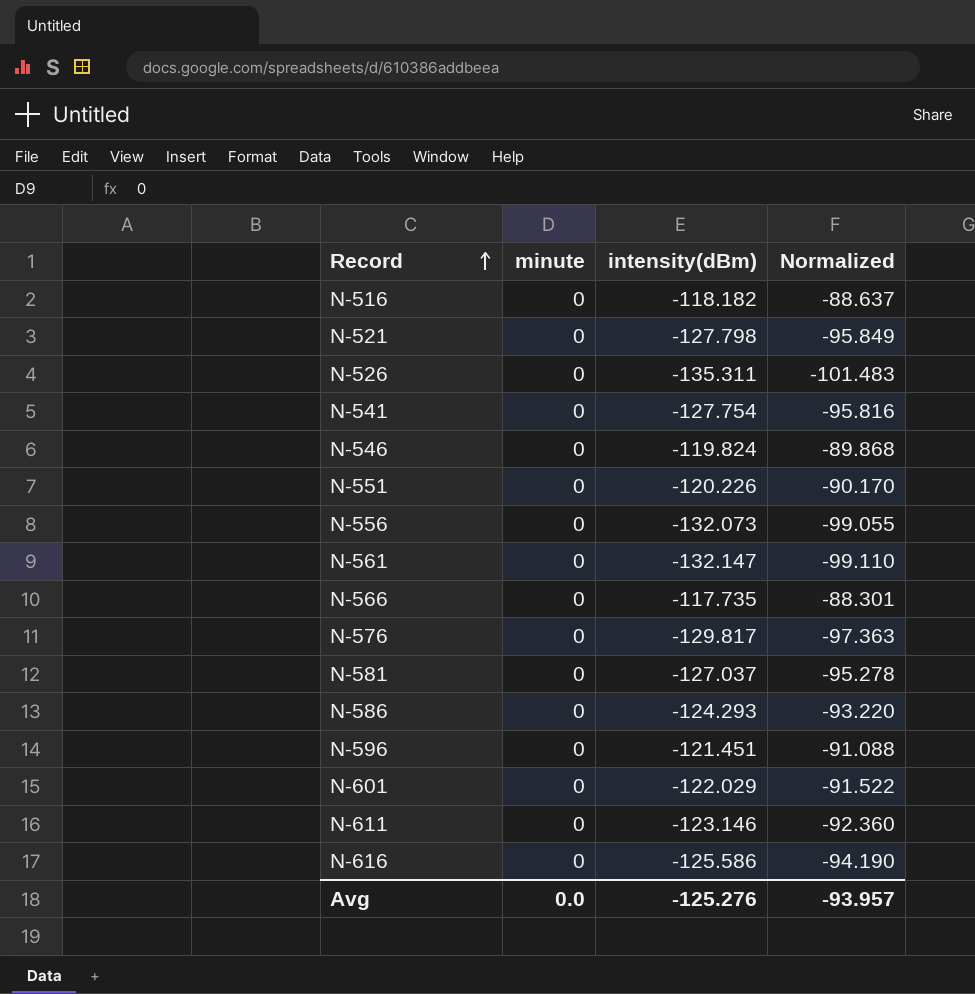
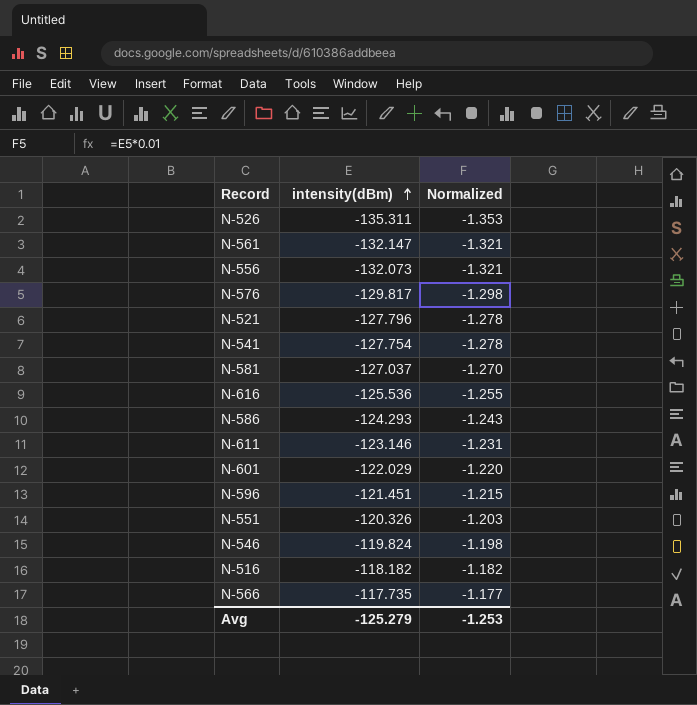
row order: Record ascending -> intensity(dBm) ascending
column minute | position: 2 -> none
column Normalized | formula: [intensity(dBm)] * 0.75 -> [intensity(dBm)] * 0.01
N-521 | intensity(dBm): -127.798 -> -127.796
N-616 | intensity(dBm): -125.586 -> -125.536
N-551 | intensity(dBm): -120.226 -> -120.326
Avg | intensity(dBm): -125.276 -> -125.279
Avg | Normalized: -93.957 -> -1.253

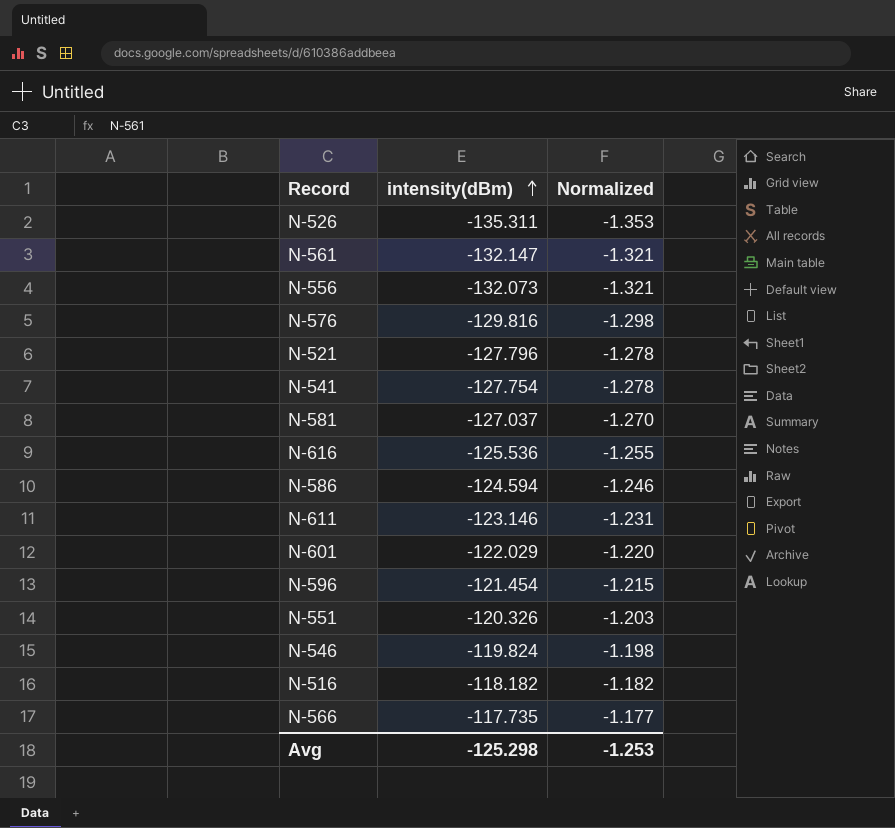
N-576 | intensity(dBm): -129.817 -> -129.816
N-586 | intensity(dBm): -124.293 -> -124.594
N-586 | Normalized: -1.243 -> -1.246
N-596 | intensity(dBm): -121.451 -> -121.454
Avg | intensity(dBm): -125.279 -> -125.298

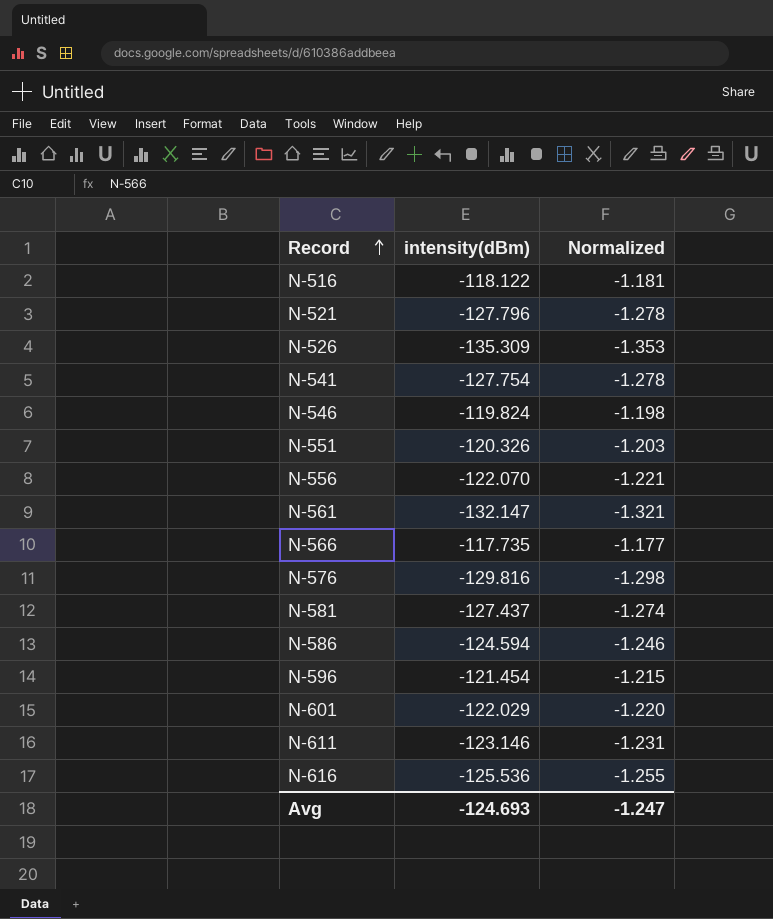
row order: intensity(dBm) ascending -> Record ascending
N-516 | intensity(dBm): -118.182 -> -118.122
N-516 | Normalized: -1.182 -> -1.181
N-526 | intensity(dBm): -135.311 -> -135.309
N-556 | intensity(dBm): -132.073 -> -122.070
N-556 | Normalized: -1.321 -> -1.221
N-581 | intensity(dBm): -127.037 -> -127.437
N-581 | Normalized: -1.270 -> -1.274
Avg | intensity(dBm): -125.298 -> -124.693
Avg | Normalized: -1.253 -> -1.247

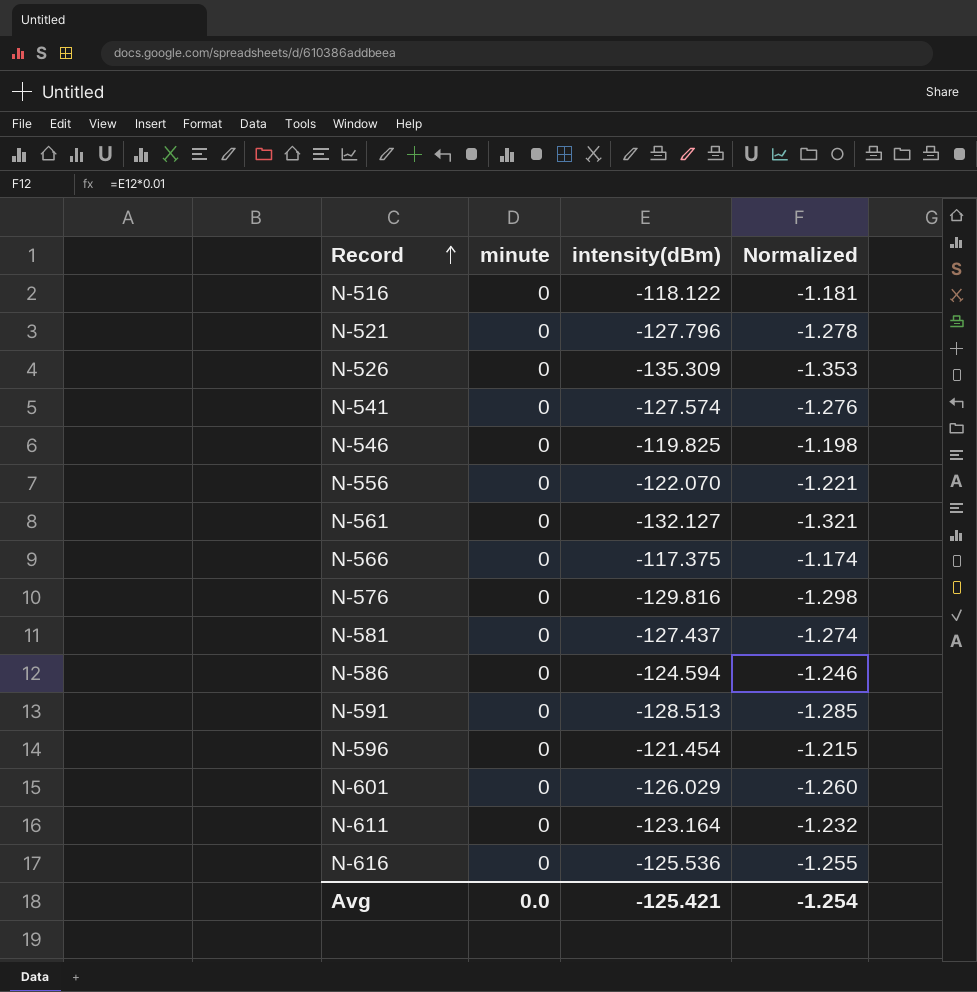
column minute | position: none -> 2
row N-551: -120.326 | -1.203 -> none
N-541 | intensity(dBm): -127.754 -> -127.574
N-541 | Normalized: -1.278 -> -1.276
N-546 | intensity(dBm): -119.824 -> -119.825
N-561 | intensity(dBm): -132.147 -> -132.127
N-566 | intensity(dBm): -117.735 -> -117.375
N-566 | Normalized: -1.177 -> -1.174
row N-591: none -> 0 | -128.513 | -1.285
N-601 | intensity(dBm): -122.029 -> -126.029
N-601 | Normalized: -1.220 -> -1.260
N-611 | intensity(dBm): -123.146 -> -123.164
N-611 | Normalized: -1.231 -> -1.232
Avg | intensity(dBm): -124.693 -> -125.421
Avg | Normalized: -1.247 -> -1.254

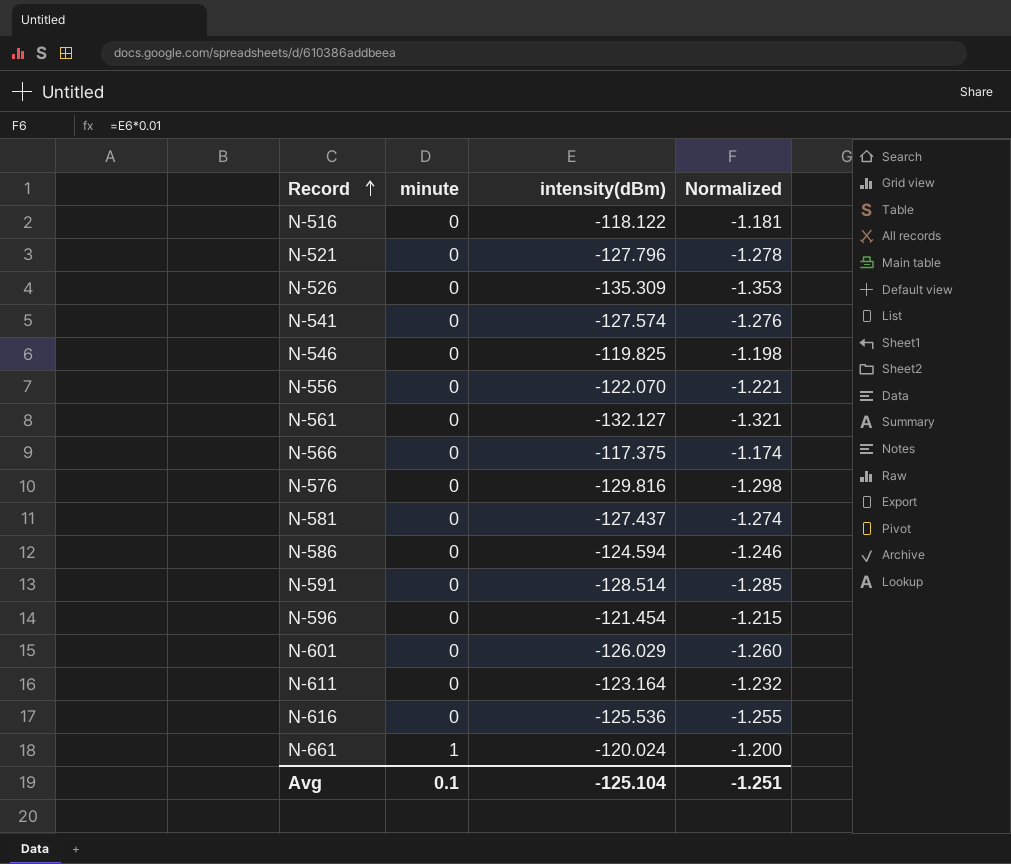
N-591 | intensity(dBm): -128.513 -> -128.514
row N-661: none -> 1 | -120.024 | -1.200
Avg | minute: 0.0 -> 0.1
Avg | intensity(dBm): -125.421 -> -125.104
Avg | Normalized: -1.254 -> -1.251

